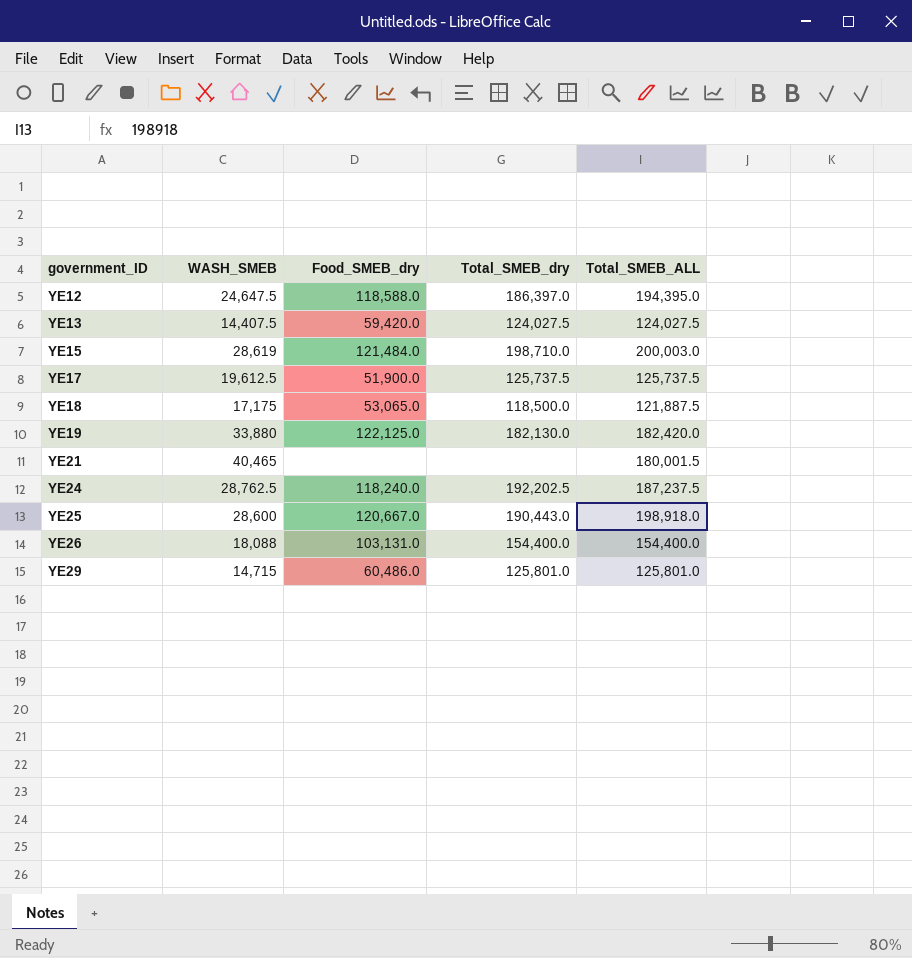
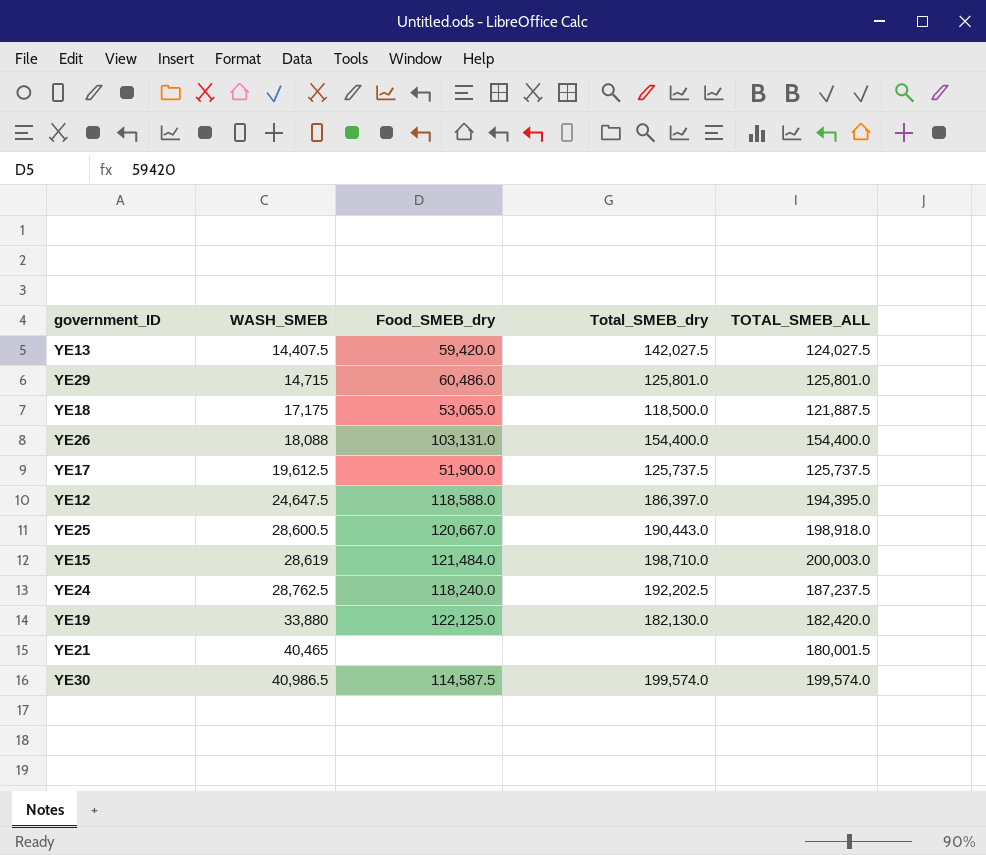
row order: government_ID ascending -> WASH_SMEB ascending
column name: Total_SMEB_ALL -> TOTAL_SMEB_ALL
YE13 | Total_SMEB_dry: 124,027.5 -> 142,027.5
YE25 | WASH_SMEB: 28,600 -> 28,600.5
row YE30: none -> 40,986.5 | 114,587.5 | 199,574.0 | 199,574.0

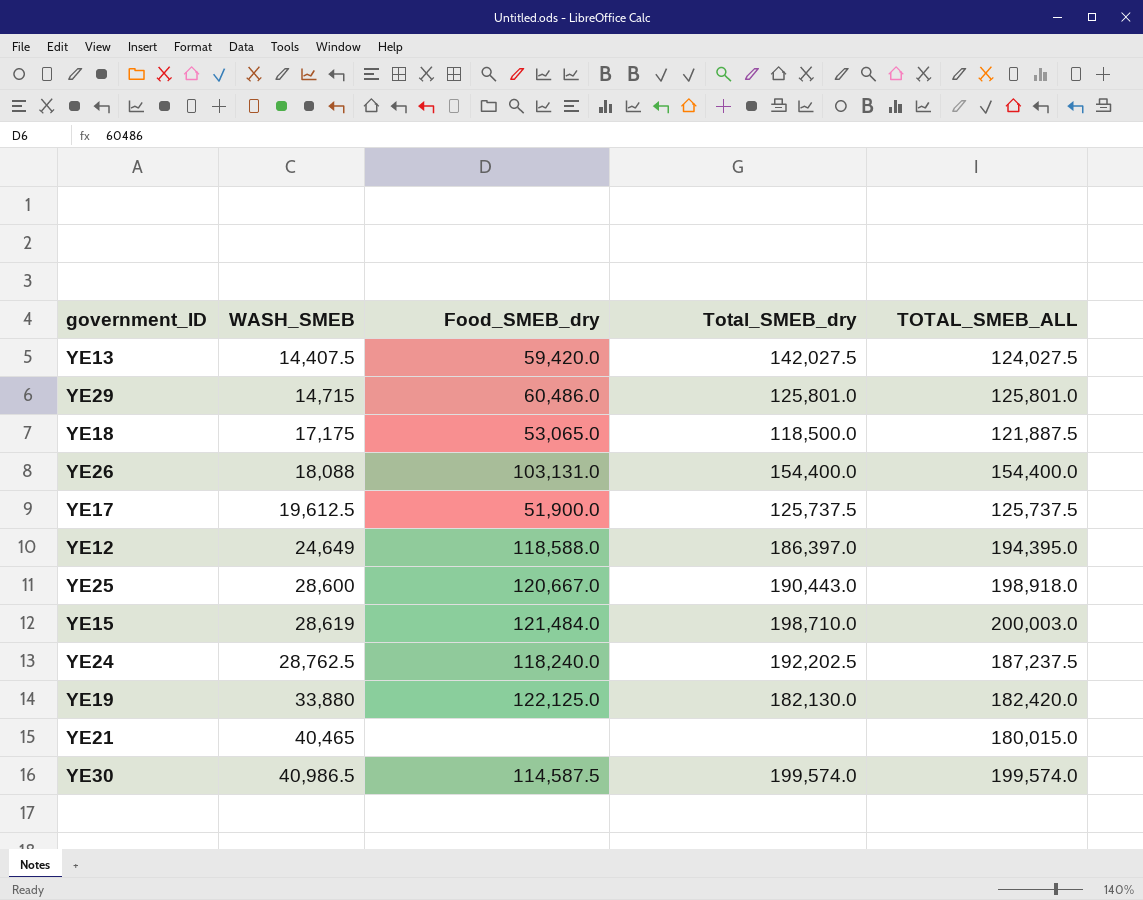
YE12 | WASH_SMEB: 24,647.5 -> 24,649
YE25 | WASH_SMEB: 28,600.5 -> 28,600
YE21 | TOTAL_SMEB_ALL: 180,001.5 -> 180,015.0

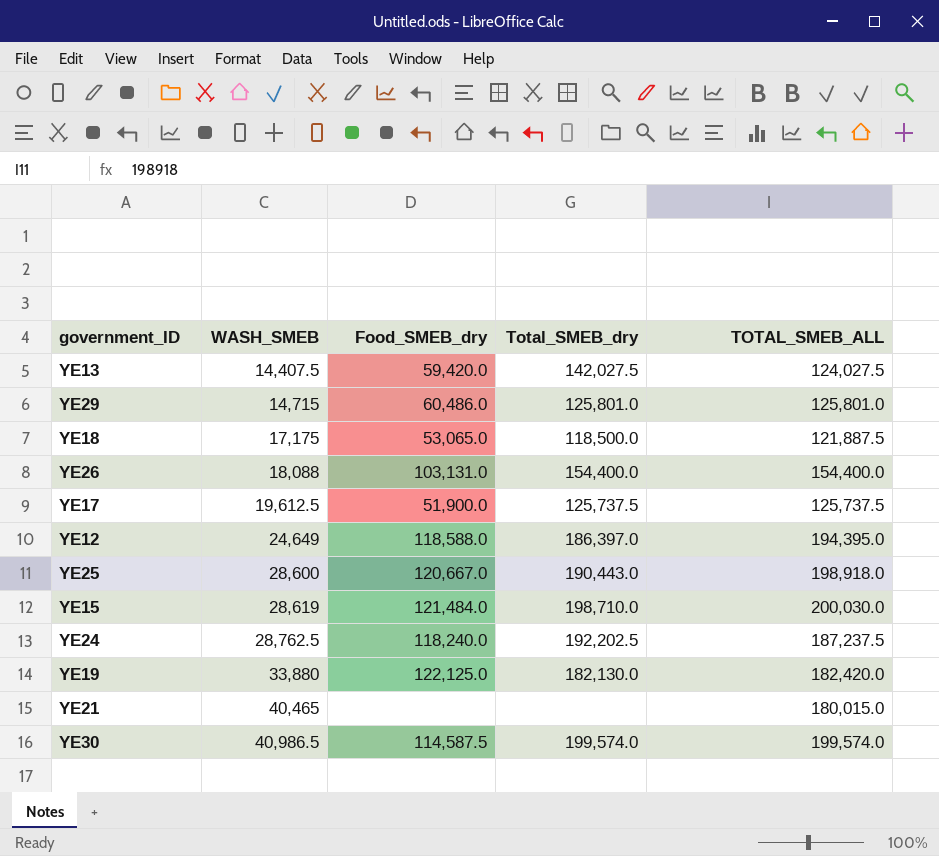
YE15 | TOTAL_SMEB_ALL: 200,003.0 -> 200,030.0

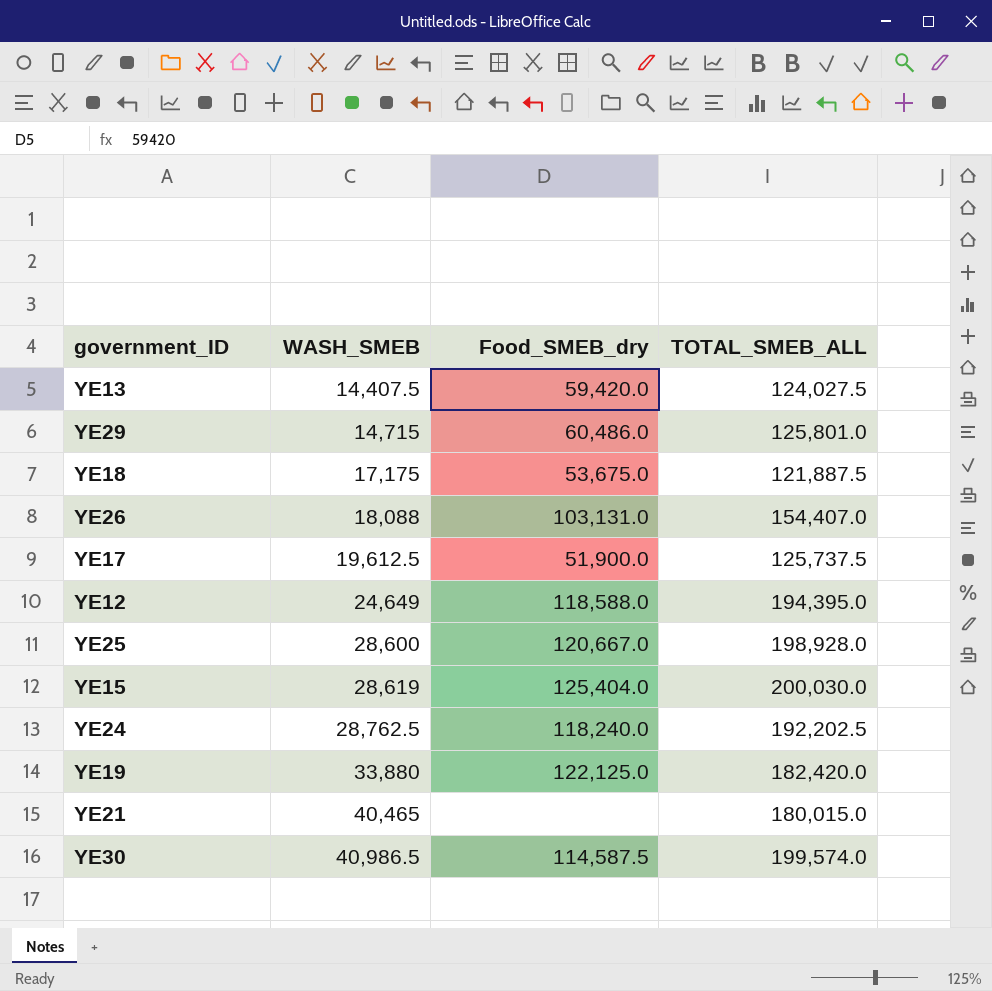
column Total_SMEB_dry | position: 4 -> none
YE18 | Food_SMEB_dry: 53,065.0 -> 53,675.0
YE26 | TOTAL_SMEB_ALL: 154,400.0 -> 154,407.0
YE25 | TOTAL_SMEB_ALL: 198,918.0 -> 198,928.0
YE15 | Food_SMEB_dry: 121,484.0 -> 125,404.0
YE24 | TOTAL_SMEB_ALL: 187,237.5 -> 192,202.5

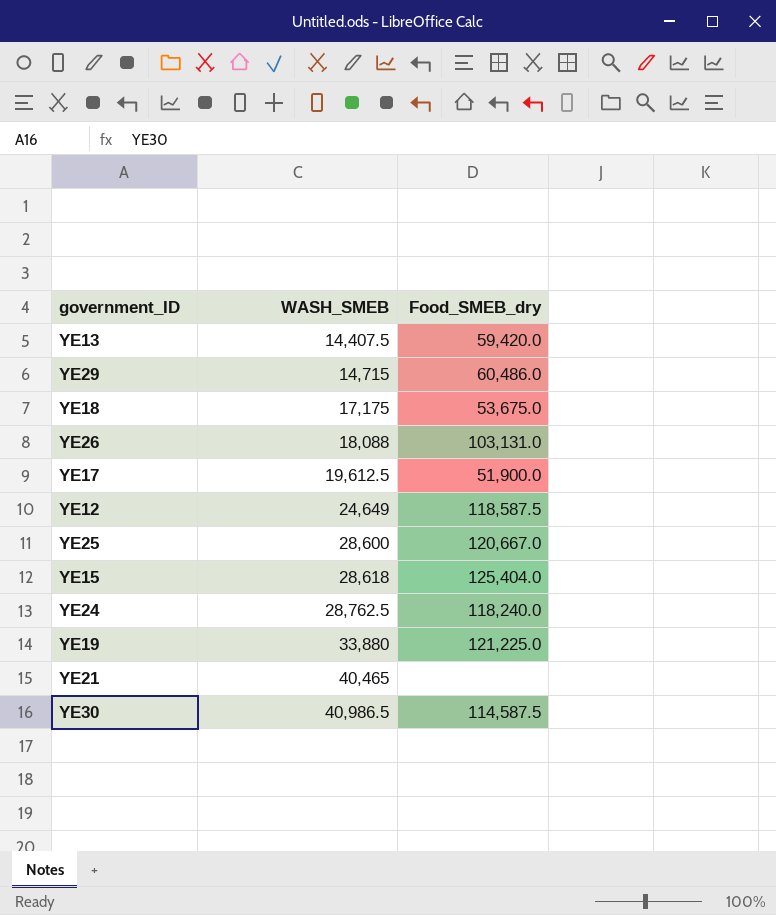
column TOTAL_SMEB_ALL | position: 4 -> none
YE12 | Food_SMEB_dry: 118,588.0 -> 118,587.5
YE15 | WASH_SMEB: 28,619 -> 28,618
YE19 | Food_SMEB_dry: 122,125.0 -> 121,225.0

